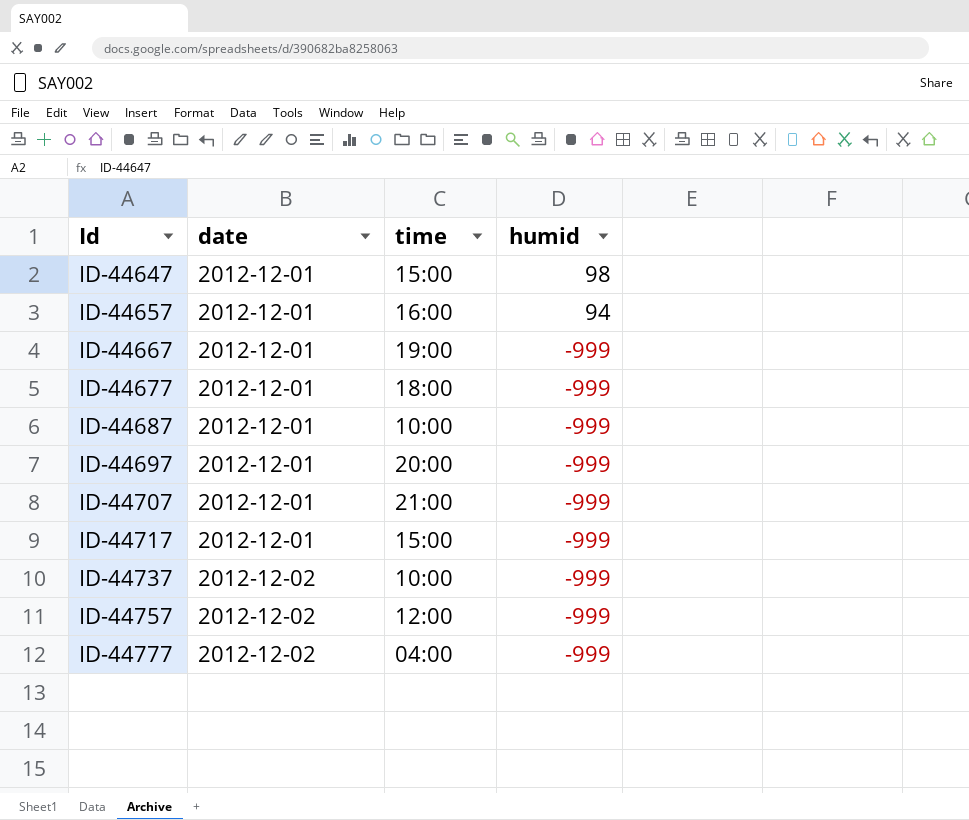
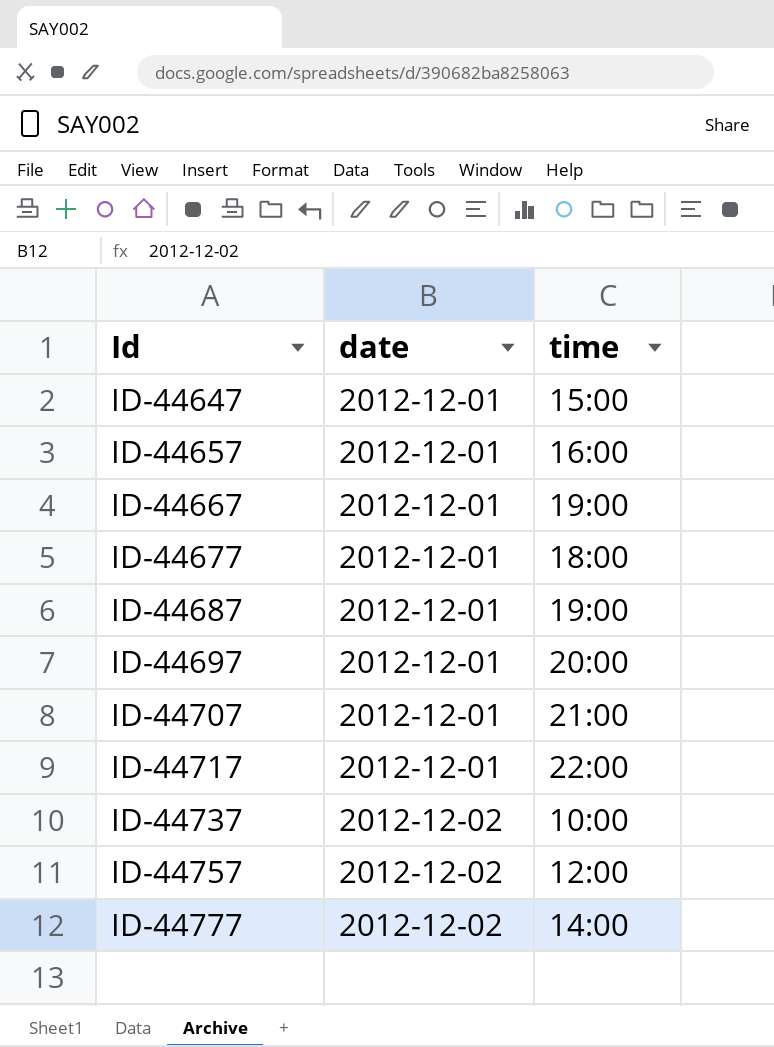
column humid | position: 4 -> none
ID-44687 | time: 10:00 -> 19:00
ID-44717 | time: 15:00 -> 22:00
ID-44777 | time: 04:00 -> 14:00

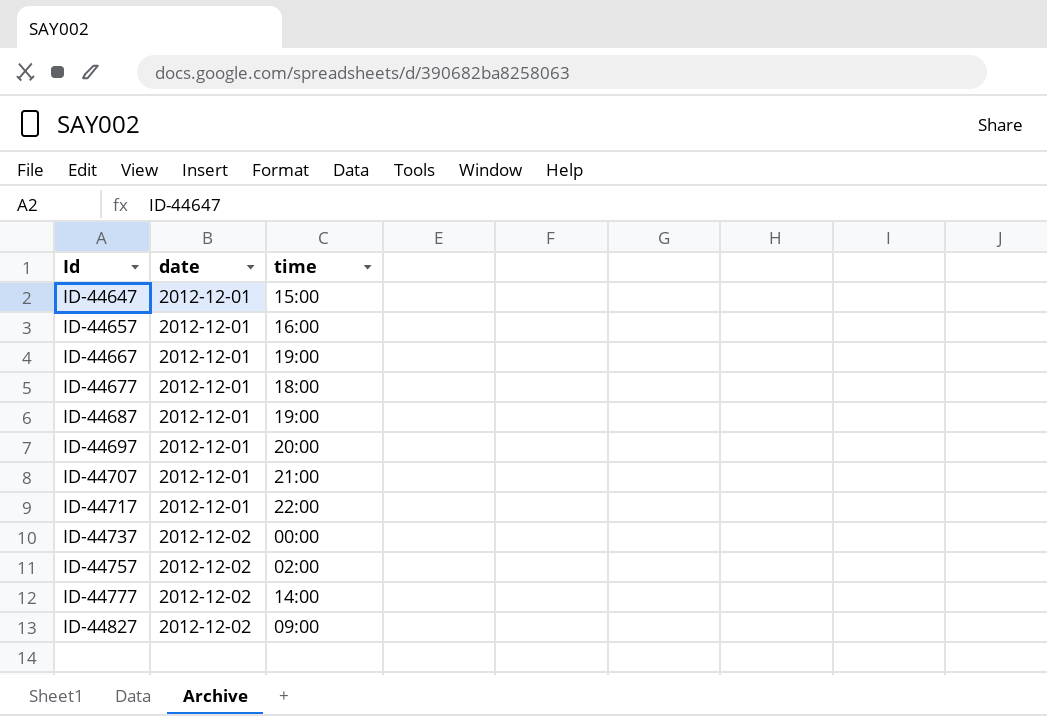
ID-44737 | time: 10:00 -> 00:00
ID-44757 | time: 12:00 -> 02:00
row ID-44827: none -> 2012-12-02 | 09:00

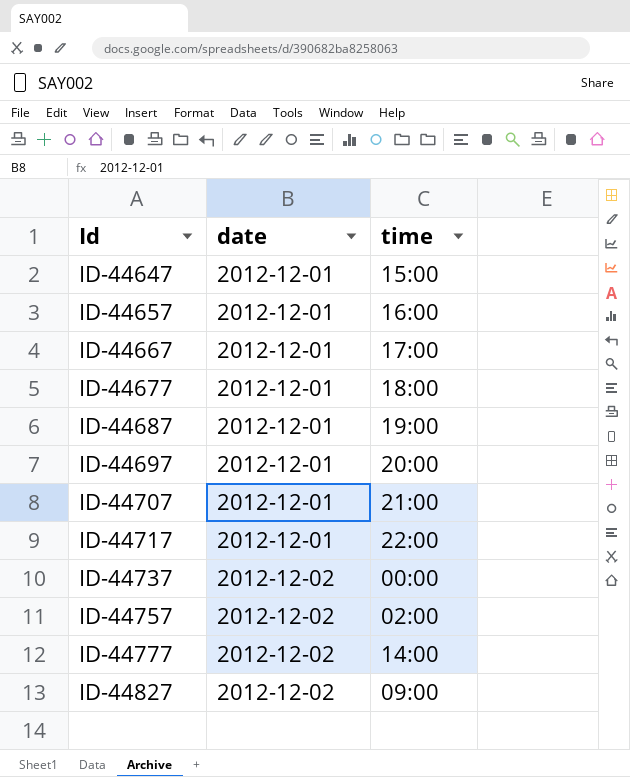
ID-44667 | time: 19:00 -> 17:00

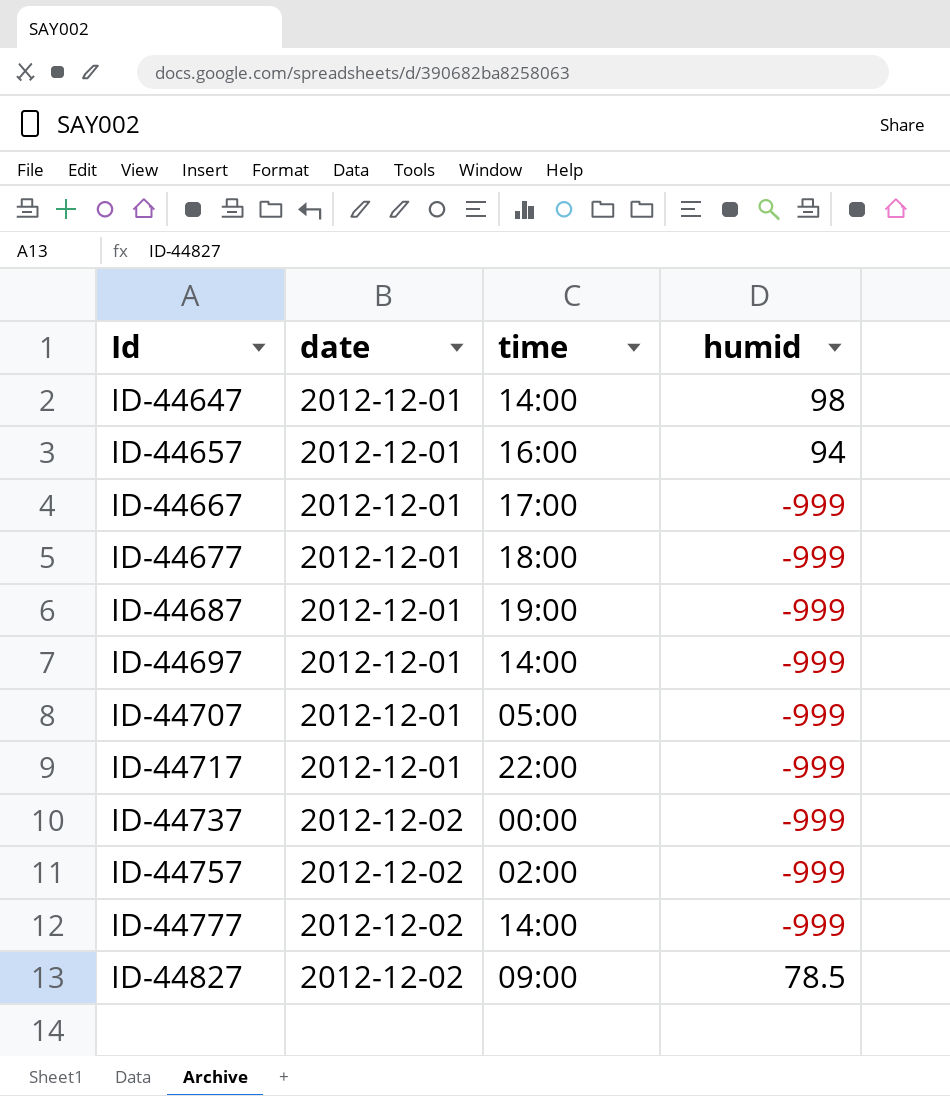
column humid | position: none -> 4
ID-44647 | time: 15:00 -> 14:00
ID-44697 | time: 20:00 -> 14:00
ID-44707 | time: 21:00 -> 05:00

